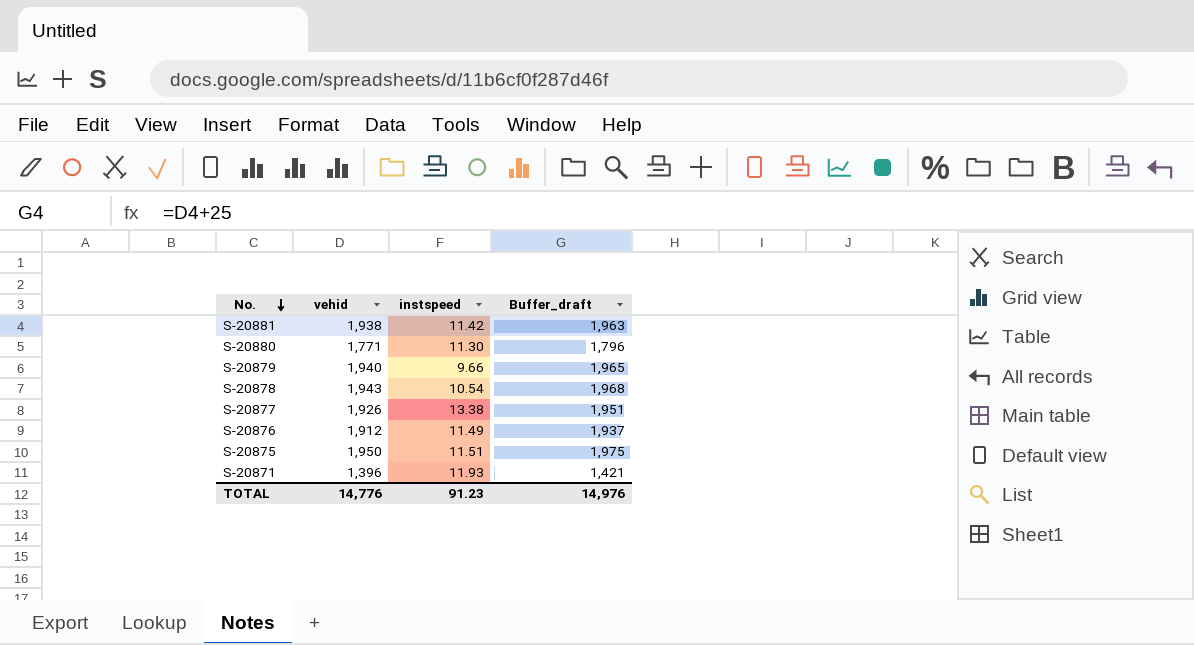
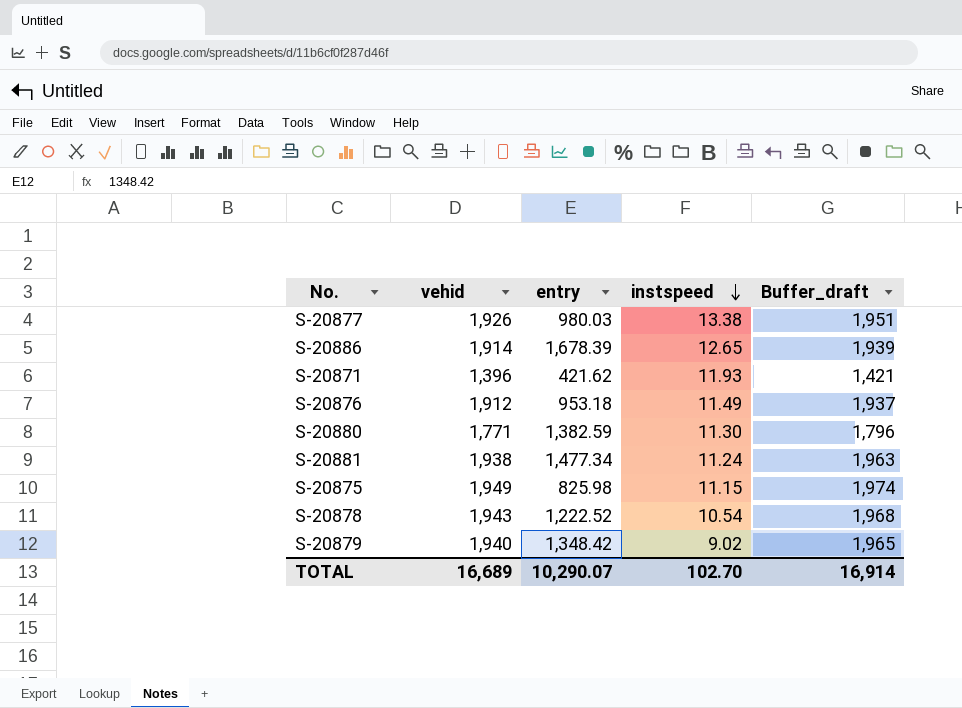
row order: No. descending -> instspeed descending
column entry | position: none -> 3
row S-20886: none -> 1,914 | 1,678.39 | 12.65 | 1,939
S-20881 | instspeed: 11.42 -> 11.24
S-20875 | vehid: 1,950 -> 1,949
S-20875 | instspeed: 11.51 -> 11.15
S-20875 | Buffer_draft: 1,975 -> 1,974
S-20879 | instspeed: 9.66 -> 9.02
TOTAL | vehid: 14,776 -> 16,689
TOTAL | instspeed: 91.23 -> 102.70
TOTAL | Buffer_draft: 14,976 -> 16,914

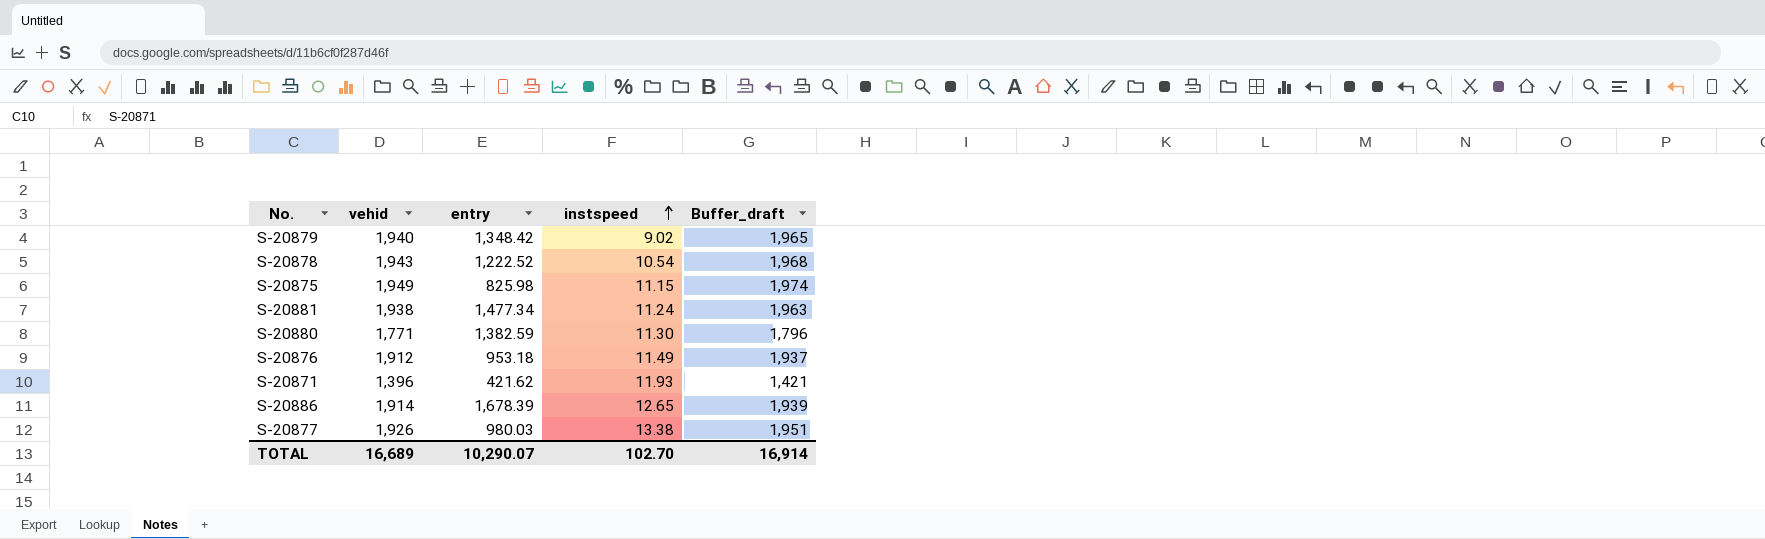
row order: instspeed descending -> instspeed ascending

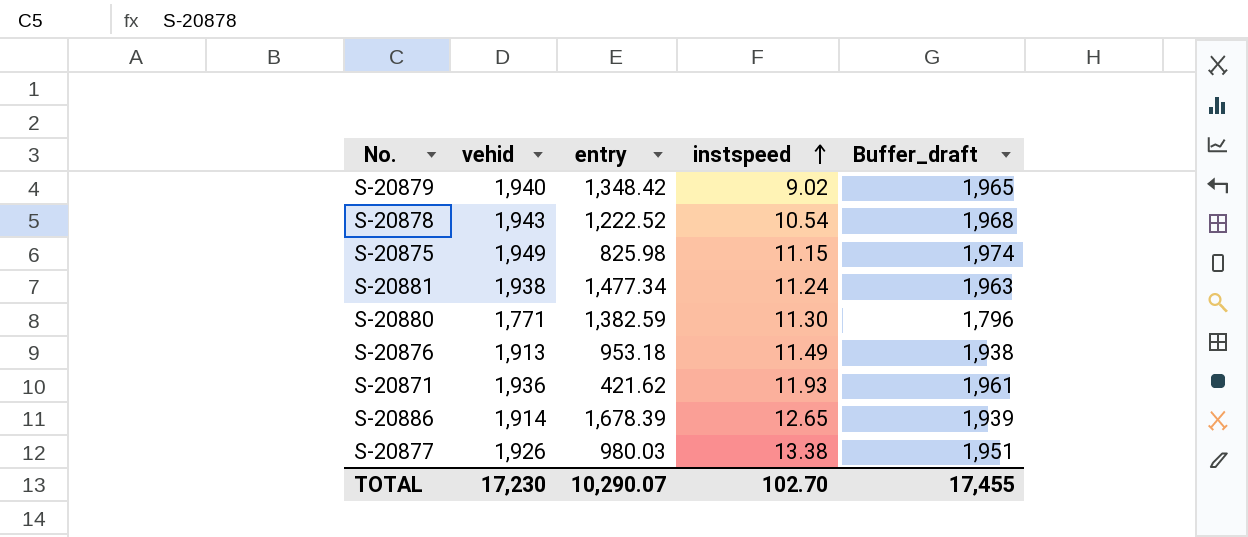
S-20876 | vehid: 1,912 -> 1,913
S-20876 | Buffer_draft: 1,937 -> 1,938
S-20871 | vehid: 1,396 -> 1,936
S-20871 | Buffer_draft: 1,421 -> 1,961
TOTAL | vehid: 16,689 -> 17,230
TOTAL | Buffer_draft: 16,914 -> 17,455

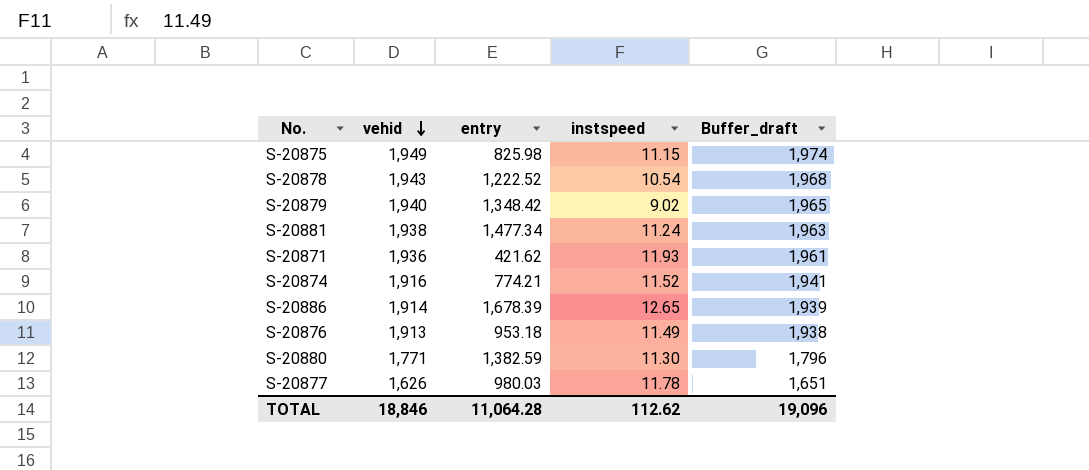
row order: instspeed ascending -> vehid descending
row S-20874: none -> 1,916 | 774.21 | 11.52 | 1,941
S-20877 | vehid: 1,926 -> 1,626
S-20877 | instspeed: 13.38 -> 11.78
S-20877 | Buffer_draft: 1,951 -> 1,651
TOTAL | vehid: 17,230 -> 18,846
TOTAL | entry: 10,290.07 -> 11,064.28
TOTAL | instspeed: 102.70 -> 112.62
TOTAL | Buffer_draft: 17,455 -> 19,096

